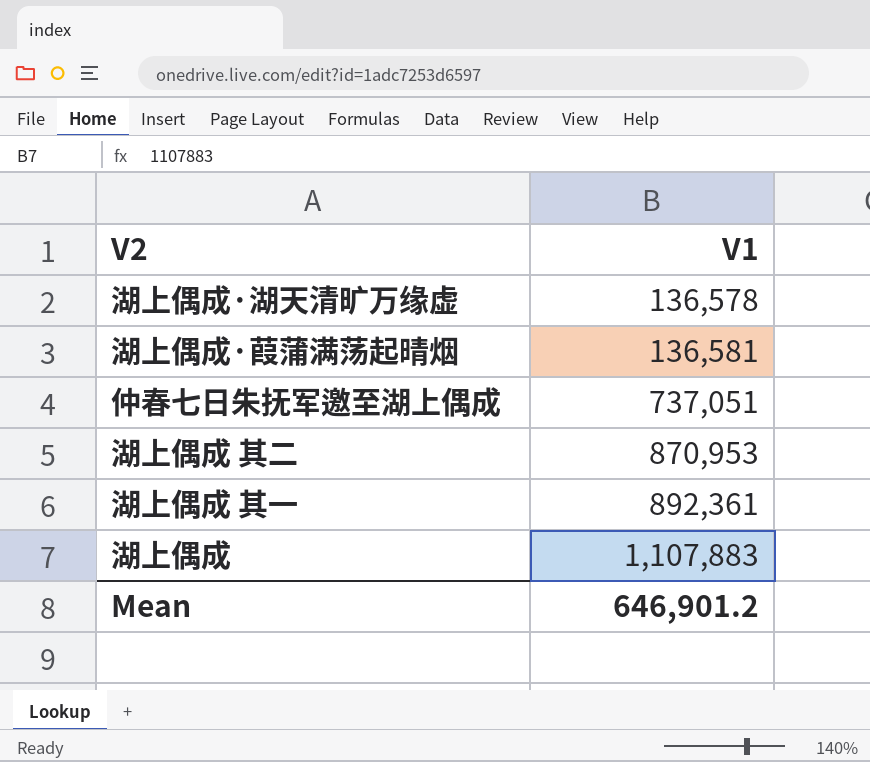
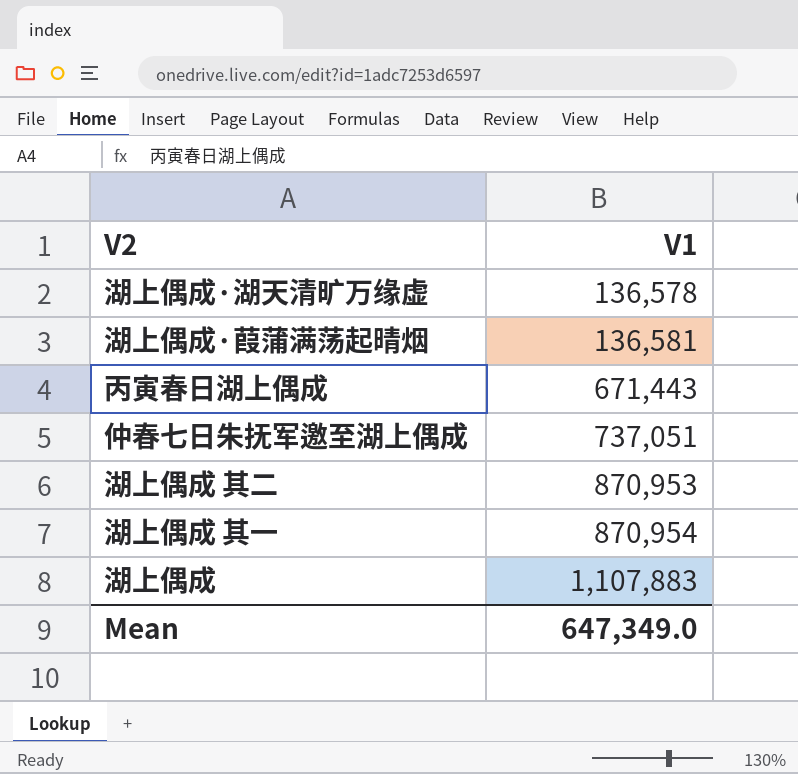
row 丙寅春日湖上偶成: none -> 671,443
湖上偶成 其一 | V1: 892,361 -> 870,954
Mean | V1: 646,901.2 -> 647,349.0

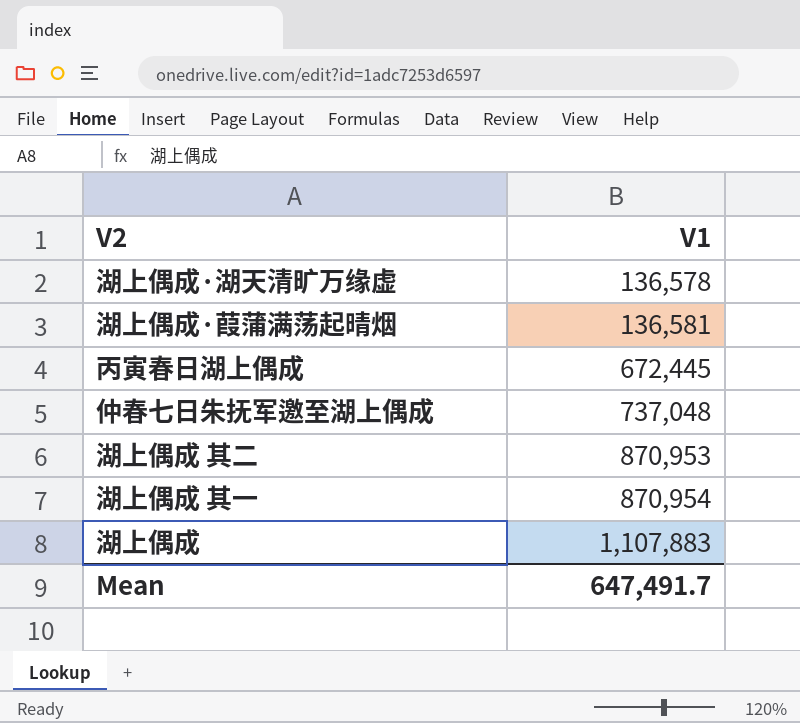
丙寅春日湖上偶成 | V1: 671,443 -> 672,445
仲春七日朱抚军邀至湖上偶成 | V1: 737,051 -> 737,048
Mean | V1: 647,349.0 -> 647,491.7

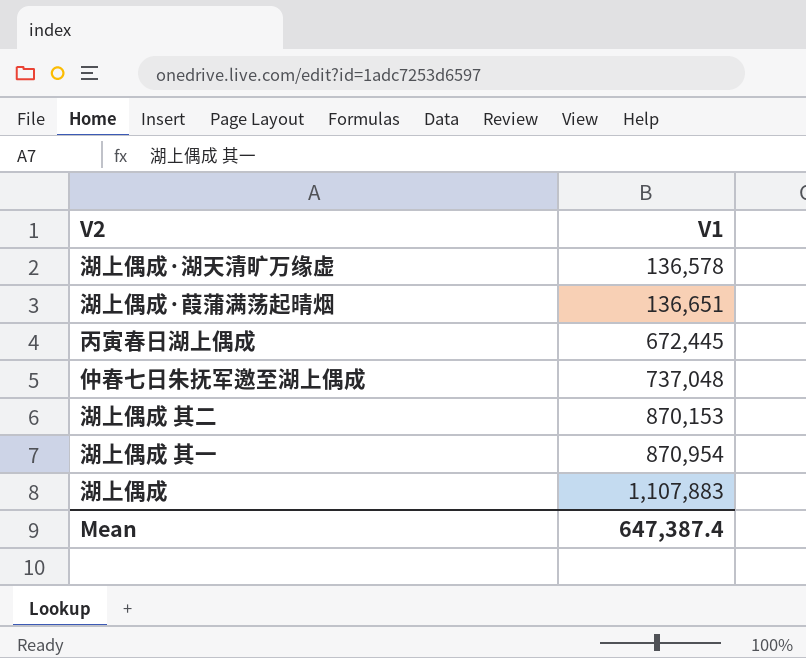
湖上偶成·葭蒲满荡起晴烟 | V1: 136,581 -> 136,651
湖上偶成 其二 | V1: 870,953 -> 870,153
Mean | V1: 647,491.7 -> 647,387.4

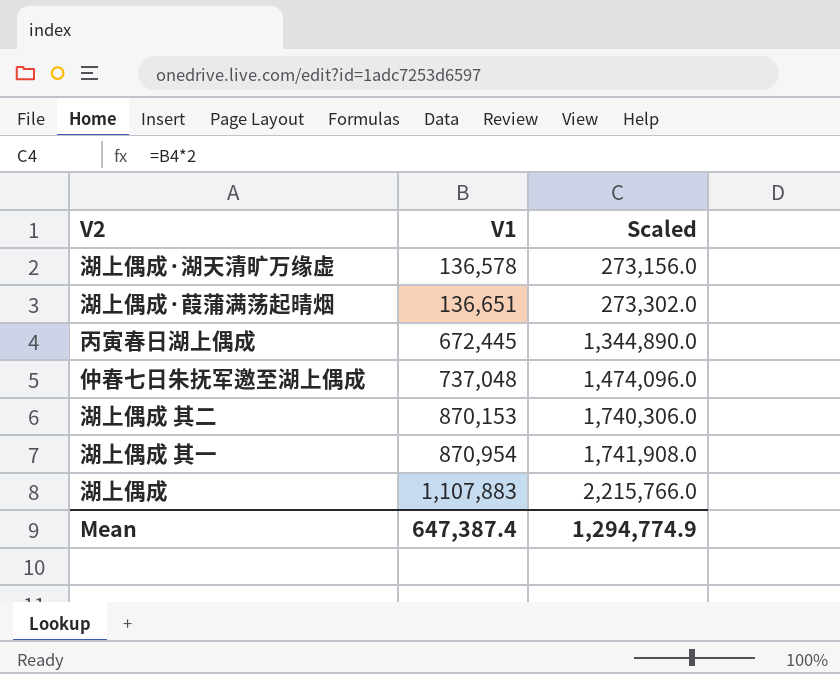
column Scaled | formula: none -> [V1] * 2

